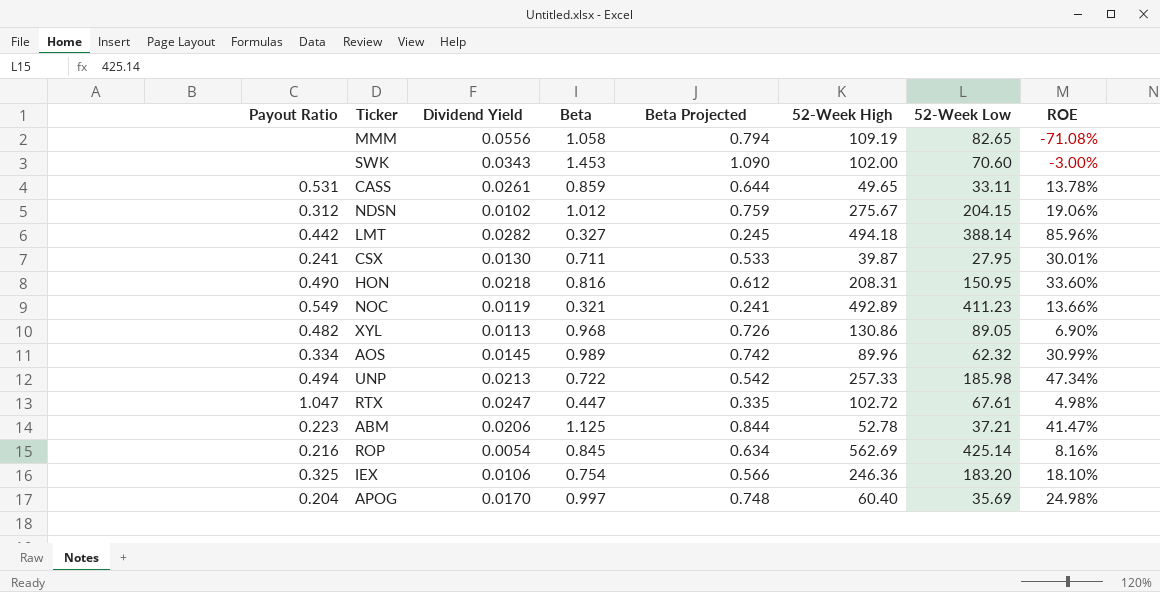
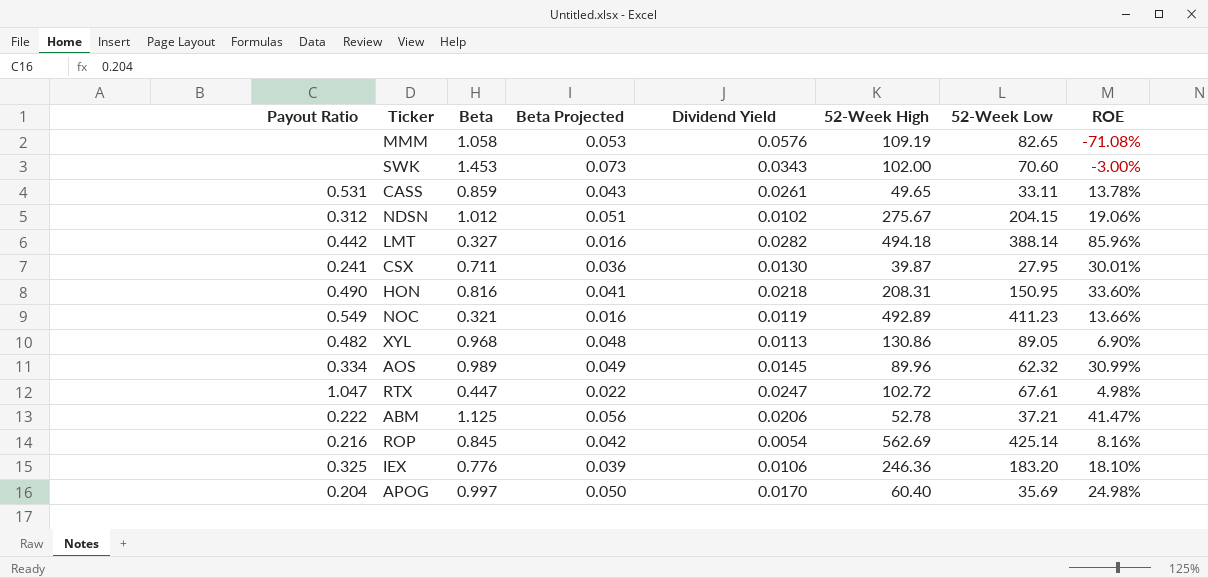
column Beta Projected | formula: [Beta] * 0.75 -> [Beta] * 0.05
column Dividend Yield | position: 3 -> 5
row UNP: 0.494 | 0.0213 | 0.722 | 0.542 | 257.33 | 185.98 | 47.34% -> none
MMM | Dividend Yield: 0.0556 -> 0.0576
ABM | Payout Ratio: 0.223 -> 0.222
IEX | Beta: 0.754 -> 0.776

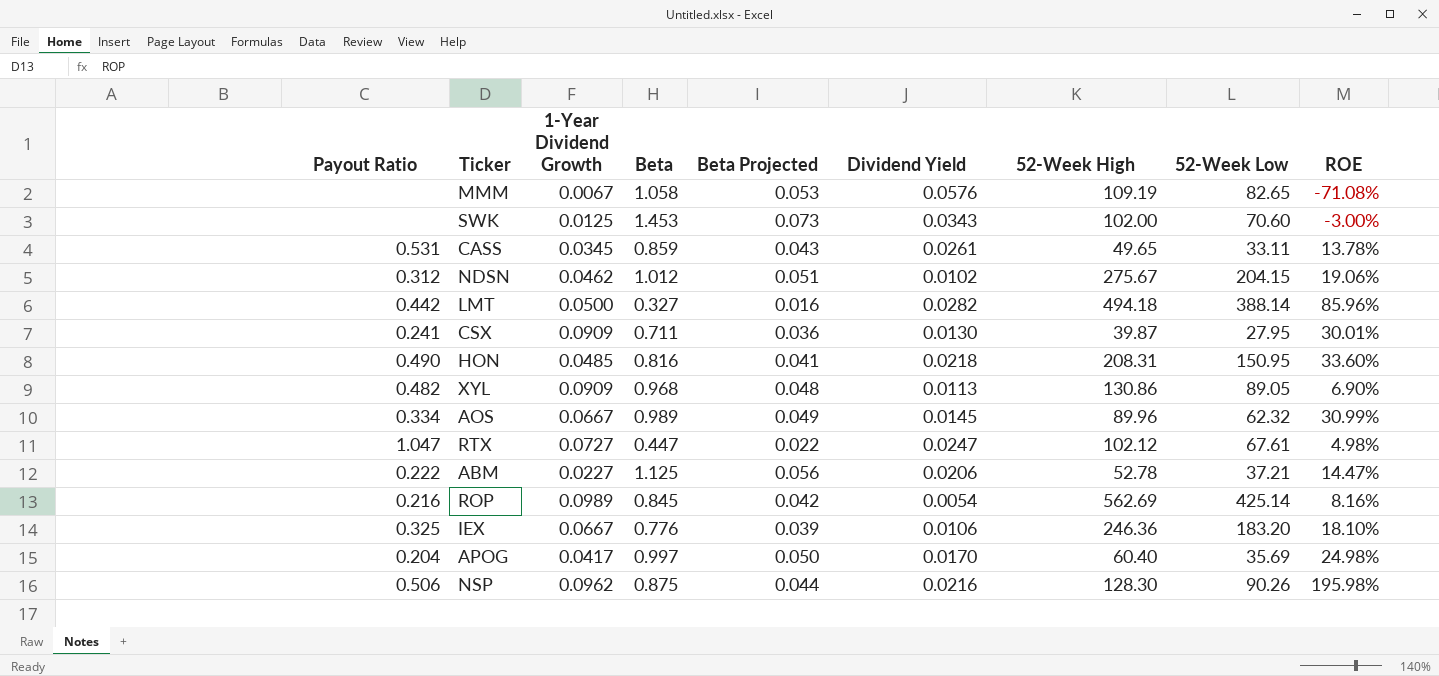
column 1-Year Dividend Growth | position: none -> 3
row NOC: 0.549 | 0.321 | 0.016 | 0.0119 | 492.89 | 411.23 | 13.66% -> none
RTX | 52-Week High: 102.72 -> 102.12
ABM | ROE: 41.47% -> 14.47%
row NSP: none -> 0.506 | 0.0962 | 0.875 | 0.044 | 0.0216 | 128.30 | 90.26 | 195.98%

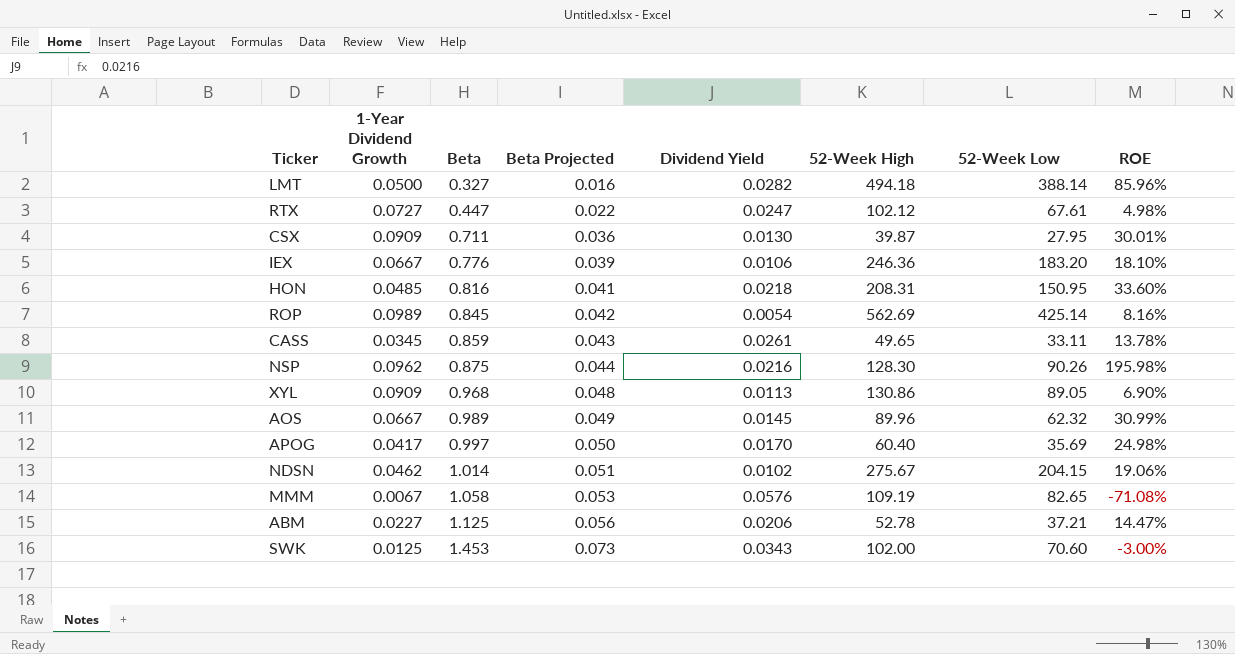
row order: none -> Beta ascending
column Payout Ratio | position: 1 -> none
NDSN | Beta: 1.012 -> 1.014

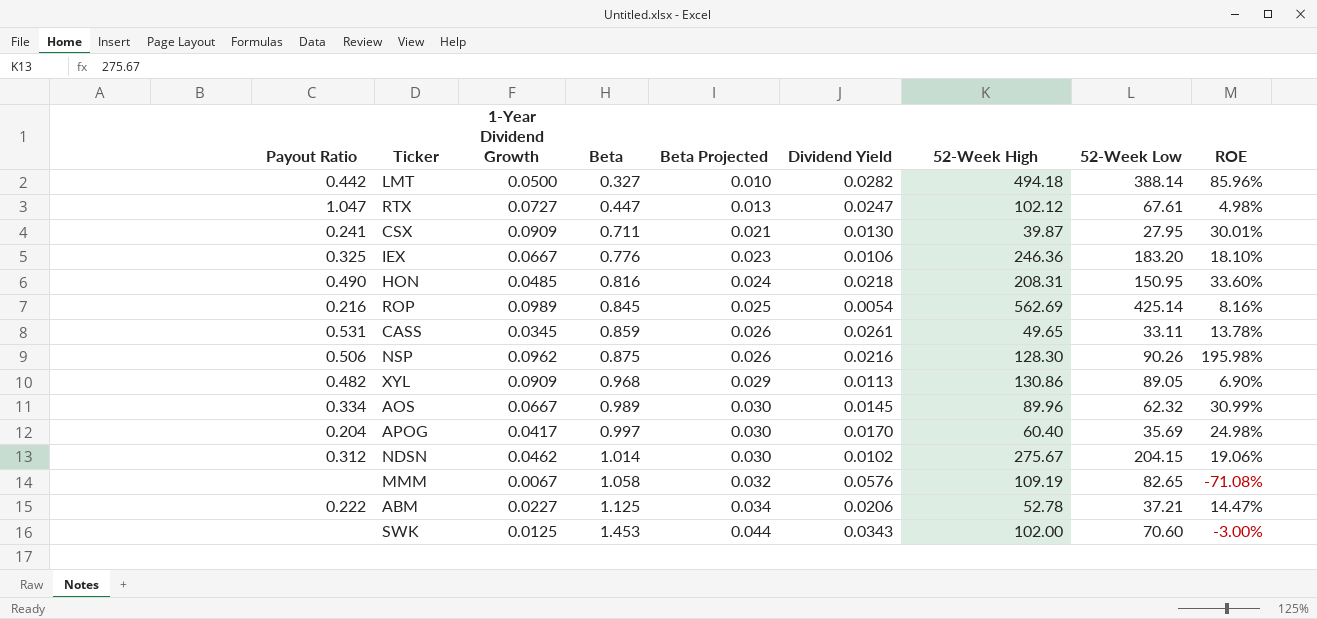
column Payout Ratio | position: none -> 1
column Beta Projected | formula: [Beta] * 0.05 -> [Beta] * 0.03

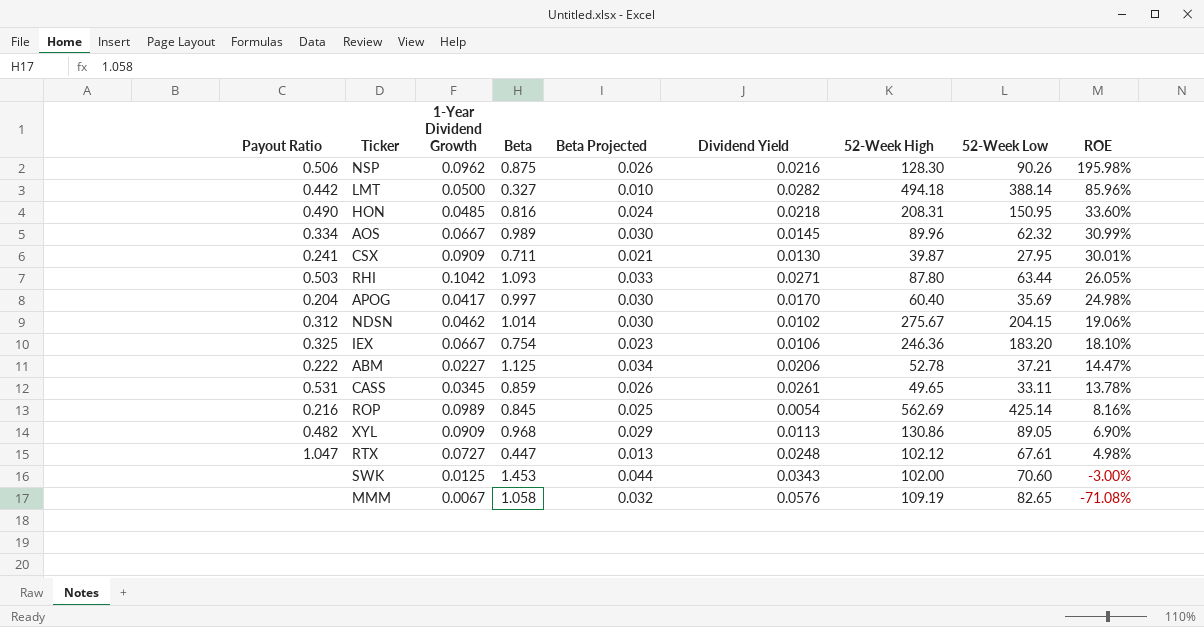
row order: Beta ascending -> ROE descending
row RHI: none -> 0.503 | 0.1042 | 1.093 | 0.033 | 0.0271 | 87.80 | 63.44 | 26.05%
IEX | Beta: 0.776 -> 0.754
RTX | Dividend Yield: 0.0247 -> 0.0248

